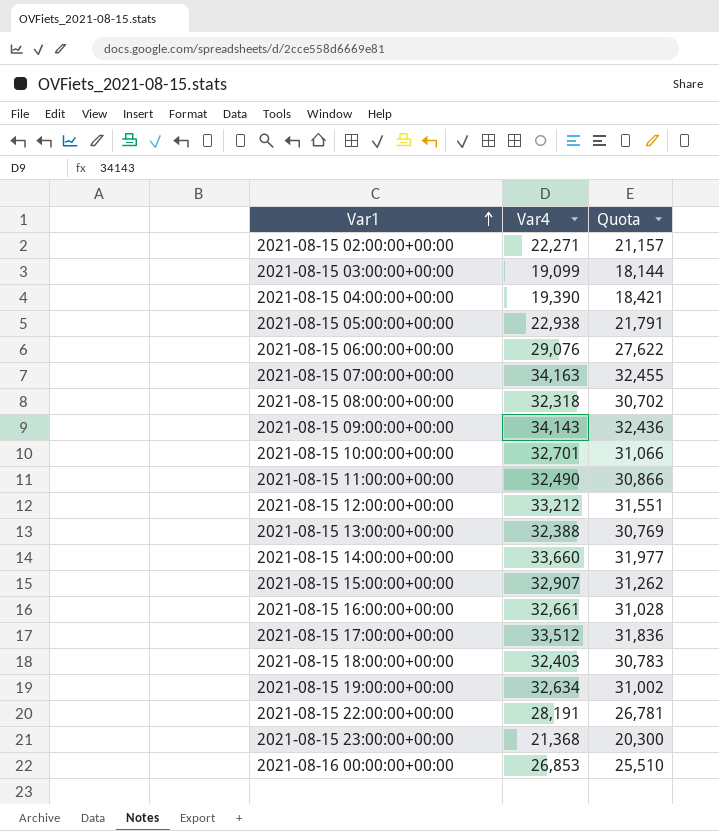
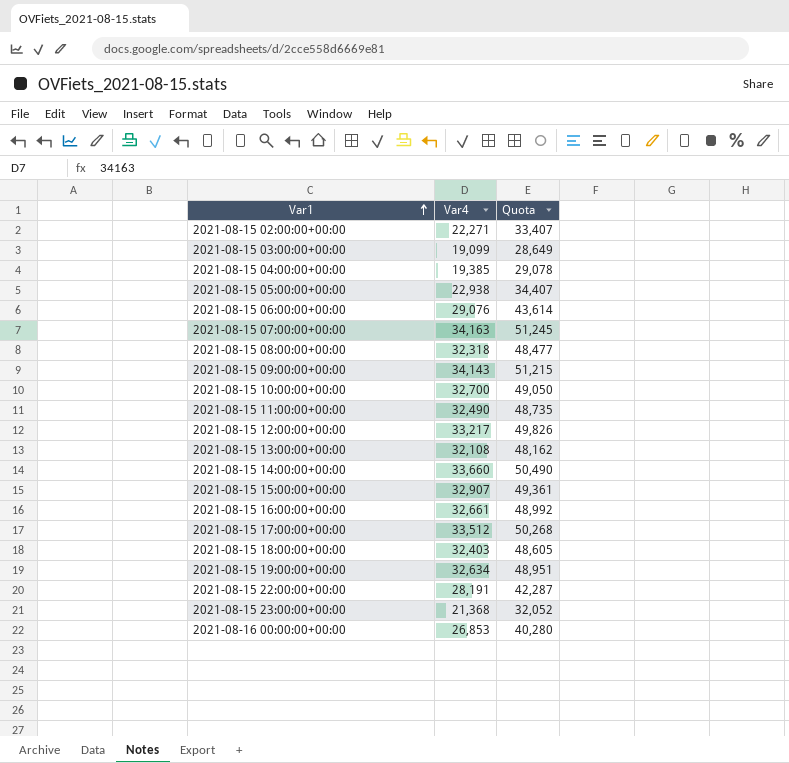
column Quota | formula: [Var4] * 0.95 -> [Var4] * 1.5
2021-08-15 04:00:00+00:00 | Var4: 19,390 -> 19,385
2021-08-15 10:00:00+00:00 | Var4: 32,701 -> 32,700
2021-08-15 12:00:00+00:00 | Var4: 33,212 -> 33,217
2021-08-15 13:00:00+00:00 | Var4: 32,388 -> 32,108

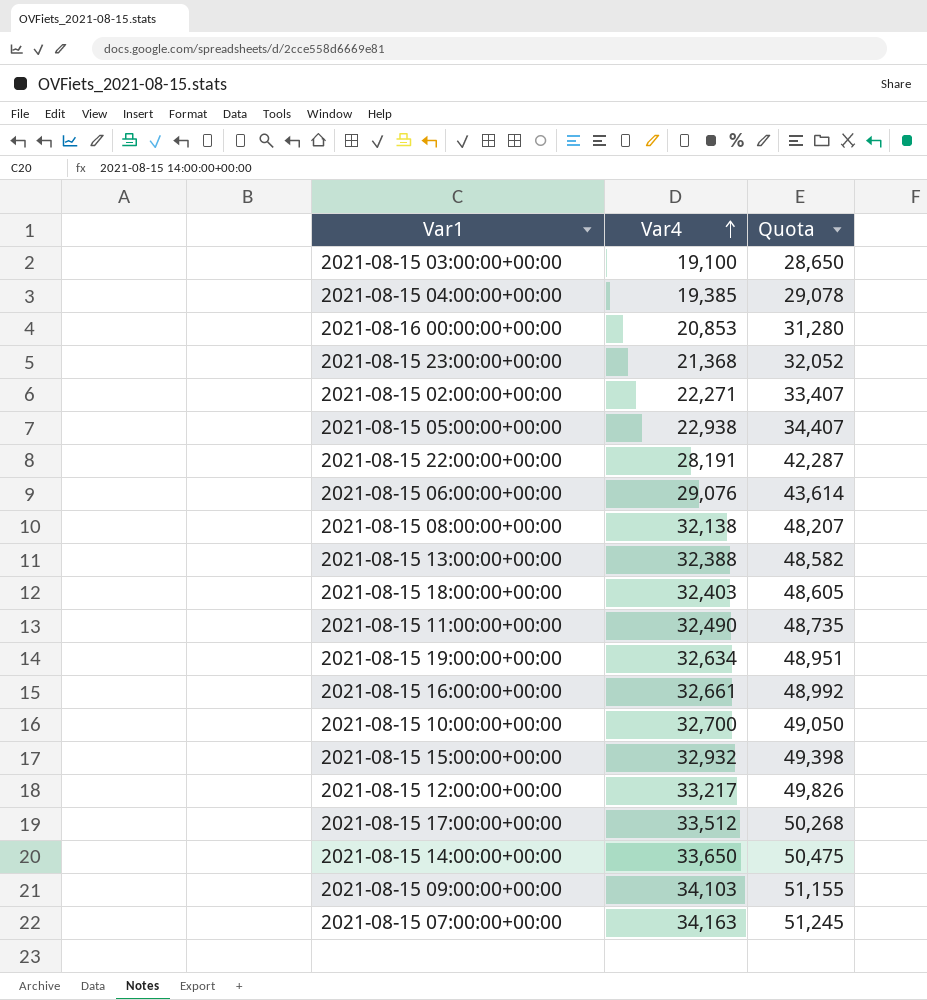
row order: Var1 ascending -> Var4 ascending
2021-08-15 03:00:00+00:00 | Var4: 19,099 -> 19,100
2021-08-15 03:00:00+00:00 | Quota: 28,649 -> 28,650
2021-08-16 00:00:00+00:00 | Var4: 26,853 -> 20,853
2021-08-16 00:00:00+00:00 | Quota: 40,280 -> 31,280
2021-08-15 08:00:00+00:00 | Var4: 32,318 -> 32,138
2021-08-15 08:00:00+00:00 | Quota: 48,477 -> 48,207
2021-08-15 13:00:00+00:00 | Var4: 32,108 -> 32,388
2021-08-15 13:00:00+00:00 | Quota: 48,162 -> 48,582
2021-08-15 15:00:00+00:00 | Var4: 32,907 -> 32,932
2021-08-15 15:00:00+00:00 | Quota: 49,361 -> 49,398
2021-08-15 14:00:00+00:00 | Var4: 33,660 -> 33,650
2021-08-15 14:00:00+00:00 | Quota: 50,490 -> 50,475
2021-08-15 09:00:00+00:00 | Var4: 34,143 -> 34,103
2021-08-15 09:00:00+00:00 | Quota: 51,215 -> 51,155

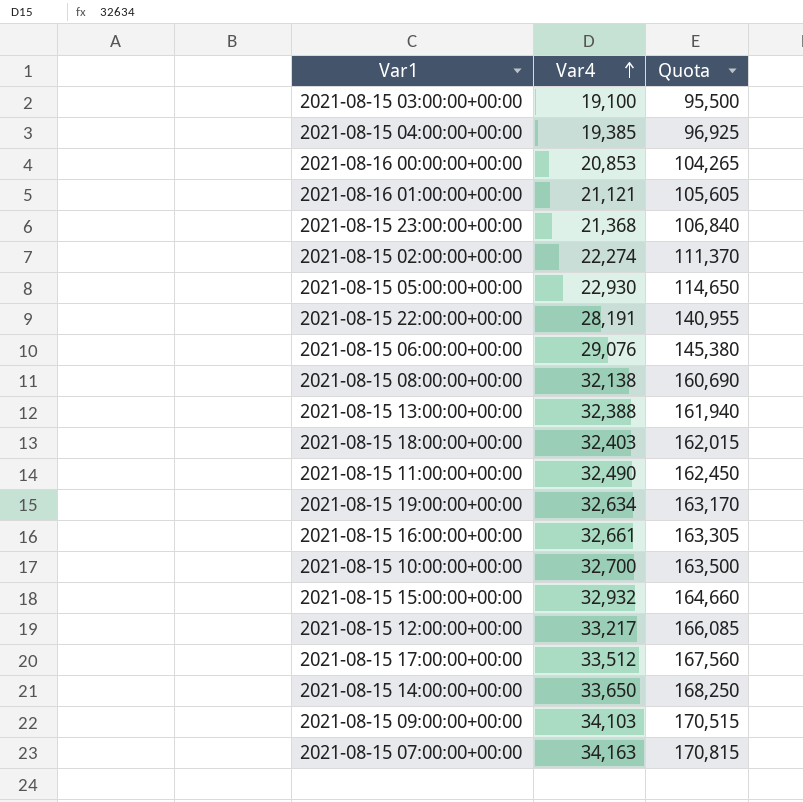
column Quota | formula: [Var4] * 1.5 -> [Var4] * 5
row 2021-08-16 01:00:00+00:00: none -> 21,121 | 105,605
2021-08-15 02:00:00+00:00 | Var4: 22,271 -> 22,274
2021-08-15 05:00:00+00:00 | Var4: 22,938 -> 22,930

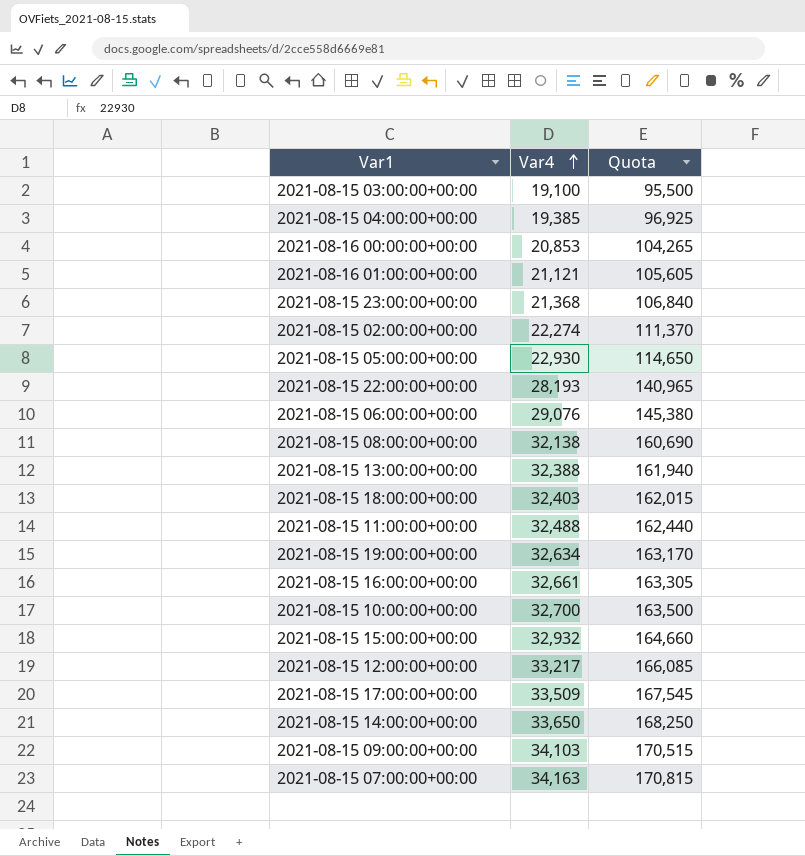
2021-08-15 22:00:00+00:00 | Var4: 28,191 -> 28,193
2021-08-15 22:00:00+00:00 | Quota: 140,955 -> 140,965
2021-08-15 11:00:00+00:00 | Var4: 32,490 -> 32,488
2021-08-15 11:00:00+00:00 | Quota: 162,450 -> 162,440
2021-08-15 17:00:00+00:00 | Var4: 33,512 -> 33,509
2021-08-15 17:00:00+00:00 | Quota: 167,560 -> 167,545

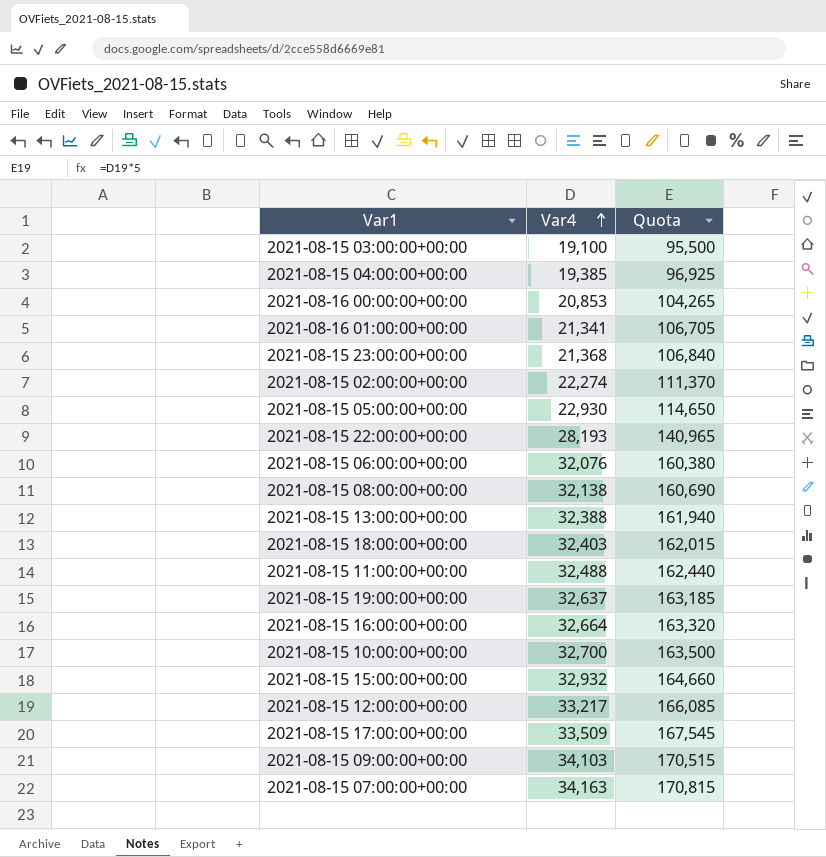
row 2021-08-15 14:00:00+00:00: 33,650 | 168,250 -> none
2021-08-16 01:00:00+00:00 | Var4: 21,121 -> 21,341
2021-08-16 01:00:00+00:00 | Quota: 105,605 -> 106,705
2021-08-15 06:00:00+00:00 | Var4: 29,076 -> 32,076
2021-08-15 06:00:00+00:00 | Quota: 145,380 -> 160,380
2021-08-15 19:00:00+00:00 | Var4: 32,634 -> 32,637
2021-08-15 19:00:00+00:00 | Quota: 163,170 -> 163,185
2021-08-15 16:00:00+00:00 | Var4: 32,661 -> 32,664
2021-08-15 16:00:00+00:00 | Quota: 163,305 -> 163,320

